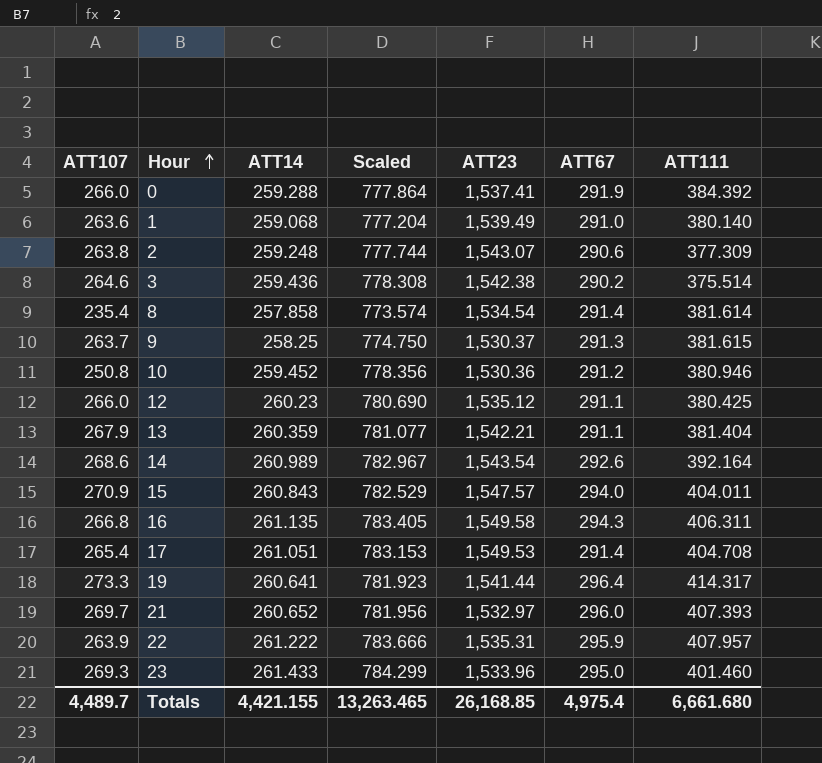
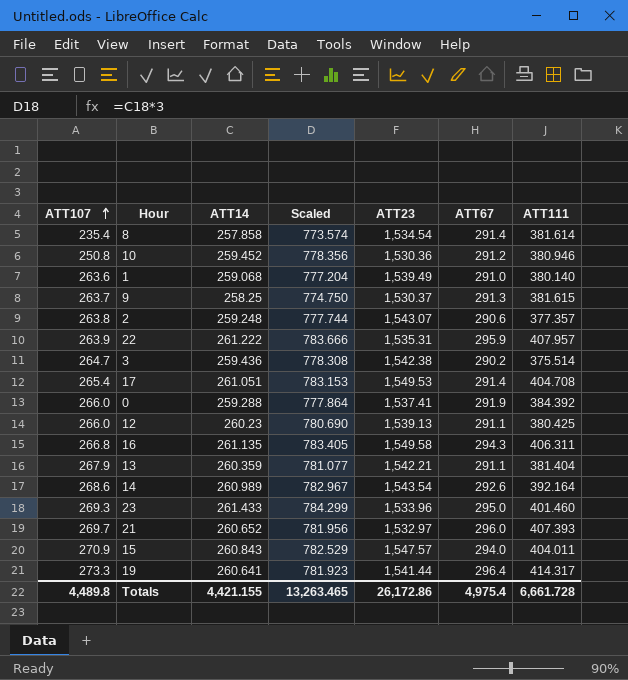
row order: Hour ascending -> ATT107 ascending
2 | ATT111: 377.309 -> 377.357
3 | ATT107: 264.6 -> 264.7
12 | ATT23: 1,535.12 -> 1,539.13
Totals | ATT107: 4,489.7 -> 4,489.8
Totals | ATT23: 26,168.85 -> 26,172.86
Totals | ATT111: 6,661.680 -> 6,661.728

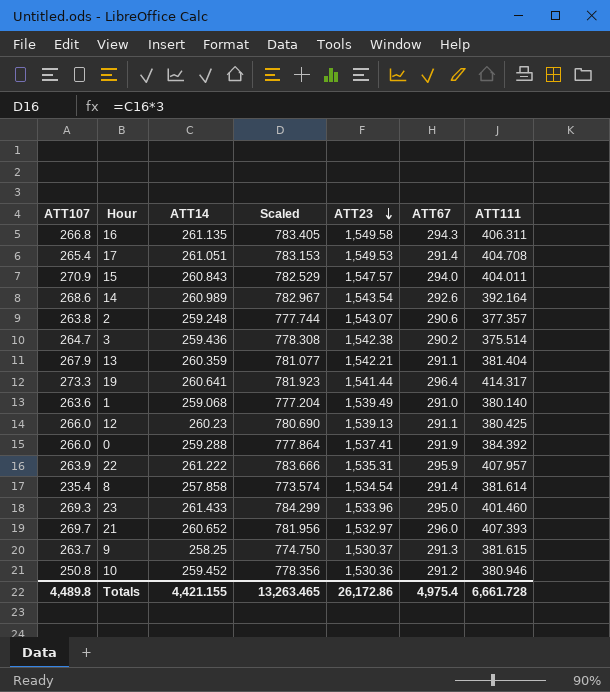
row order: ATT107 ascending -> ATT23 descending

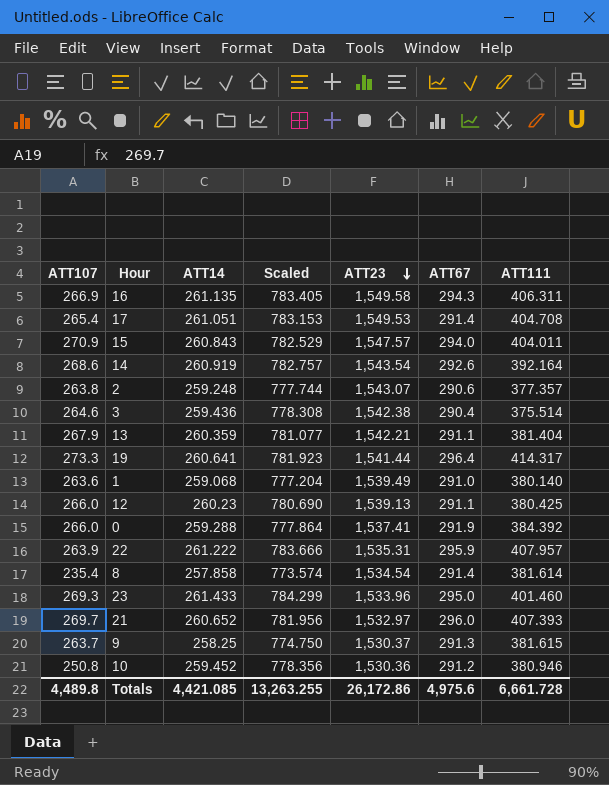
16 | ATT107: 266.8 -> 266.9
14 | ATT14: 260.989 -> 260.919
14 | Scaled: 782.967 -> 782.757
3 | ATT107: 264.7 -> 264.6
3 | ATT67: 290.2 -> 290.4
Totals | ATT14: 4,421.155 -> 4,421.085
Totals | Scaled: 13,263.465 -> 13,263.255
Totals | ATT67: 4,975.4 -> 4,975.6

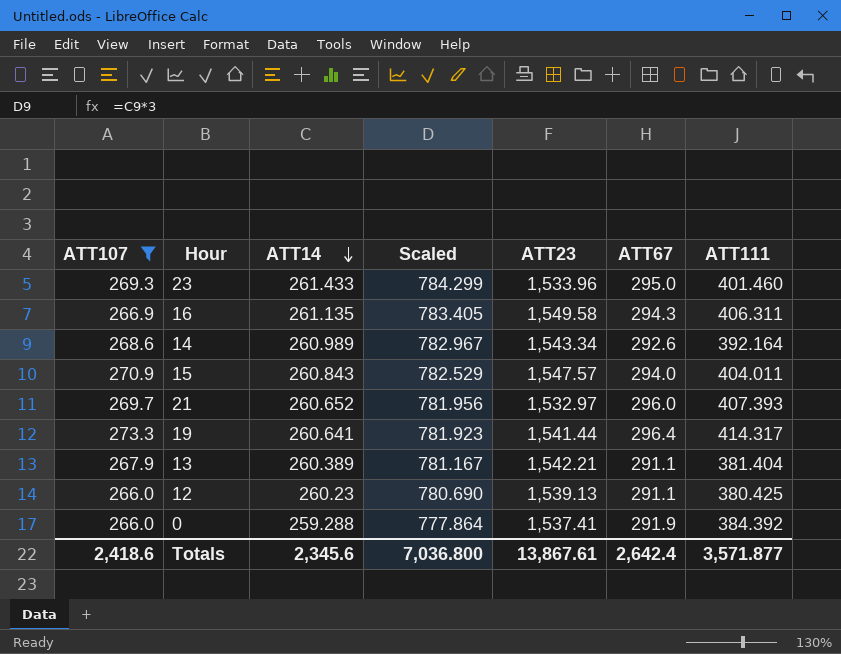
filter: none -> ATT107 >= 266.0
row order: ATT23 descending -> ATT14 descending
14 | ATT14: 260.919 -> 260.989
14 | Scaled: 782.757 -> 782.967
14 | ATT23: 1,543.54 -> 1,543.34
13 | ATT14: 260.359 -> 260.389
13 | Scaled: 781.077 -> 781.167
Totals | ATT107: 4,489.8 -> 2,418.6
Totals | ATT14: 4,421.085 -> 2,345.6
Totals | Scaled: 13,263.255 -> 7,036.800
Totals | ATT23: 26,172.86 -> 13,867.61
Totals | ATT67: 4,975.6 -> 2,642.4
Totals | ATT111: 6,661.728 -> 3,571.877

